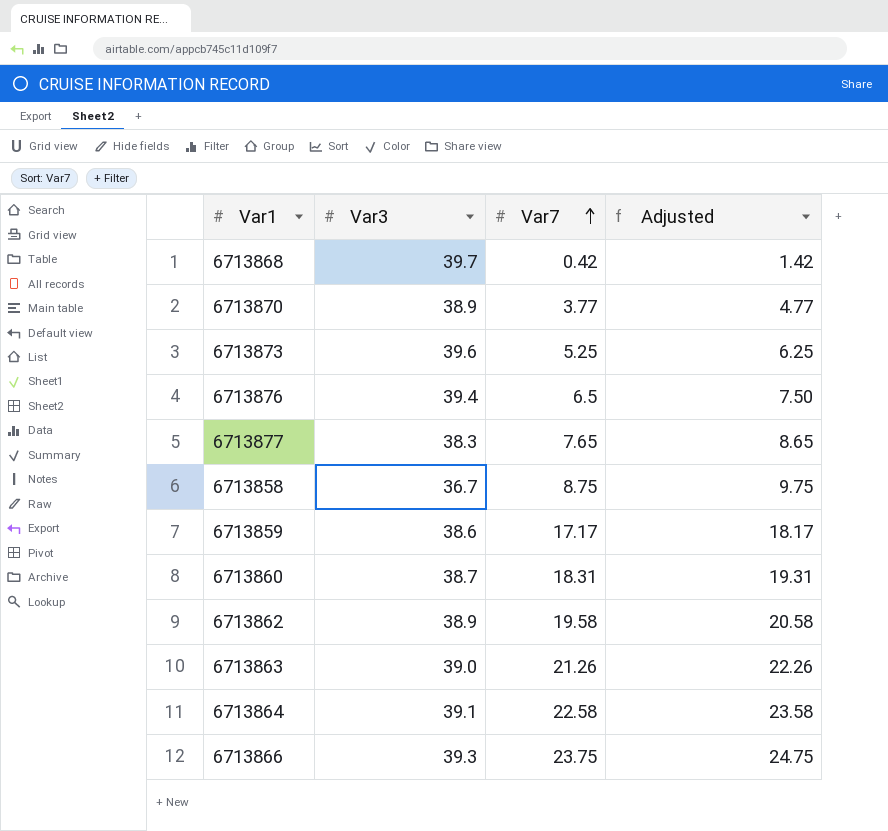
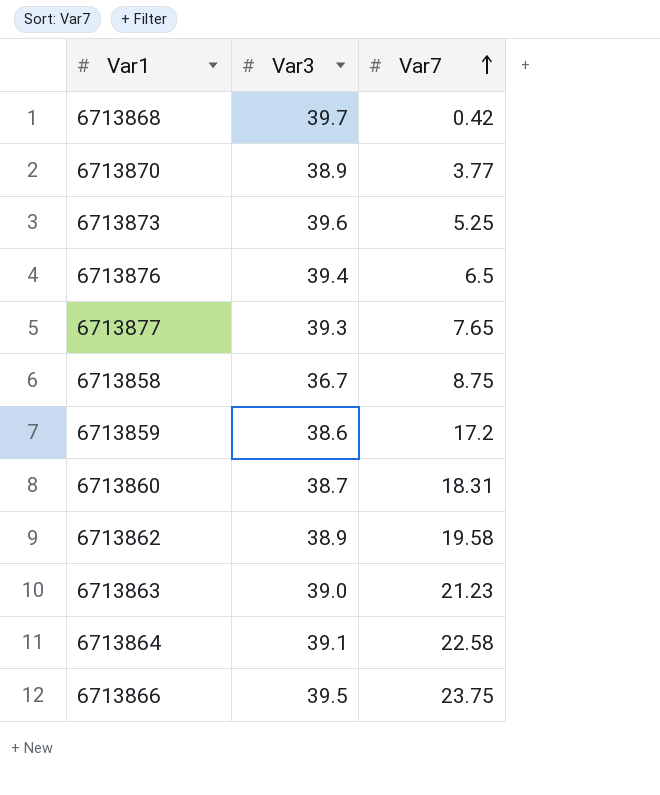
column Adjusted | formula: [Var7] + 1 -> none
6713877 | Var3: 38.3 -> 39.3
6713859 | Var7: 17.17 -> 17.2
6713863 | Var7: 21.26 -> 21.23
6713866 | Var3: 39.3 -> 39.5

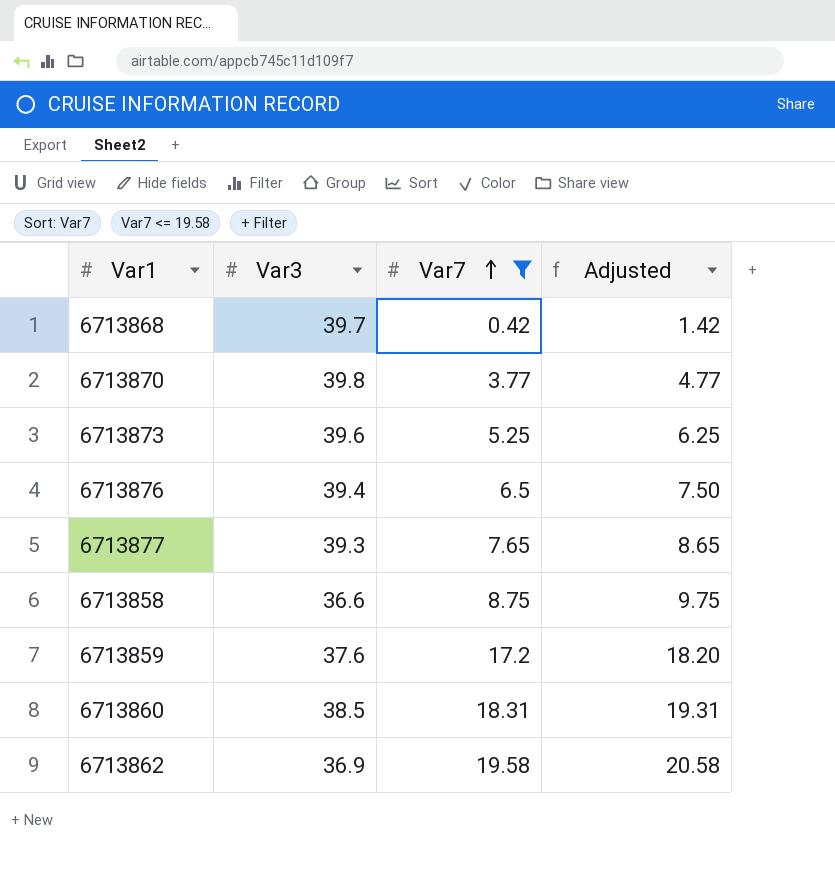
filter: none -> Var7 <= 19.58
column Adjusted | formula: none -> [Var7] + 1
6713870 | Var3: 38.9 -> 39.8
6713858 | Var3: 36.7 -> 36.6
6713859 | Var3: 38.6 -> 37.6
6713860 | Var3: 38.7 -> 38.5
6713862 | Var3: 38.9 -> 36.9

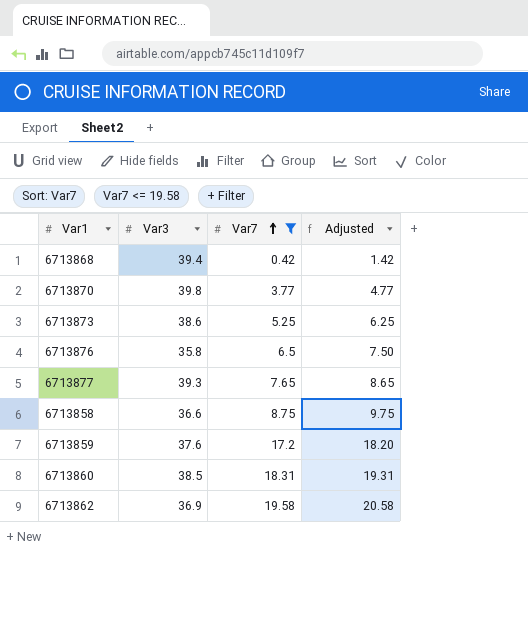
6713868 | Var3: 39.7 -> 39.4
6713873 | Var3: 39.6 -> 38.6
6713876 | Var3: 39.4 -> 35.8

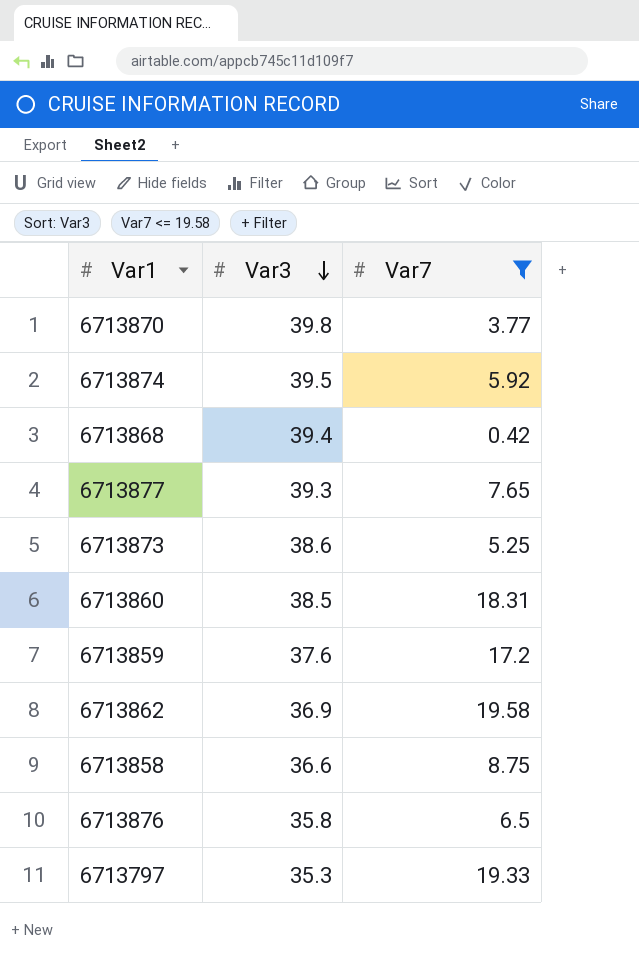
row order: Var7 ascending -> Var3 descending
column Adjusted | formula: [Var7] + 1 -> none
row 6713874: none -> 39.5 | 5.92
row 6713797: none -> 35.3 | 19.33

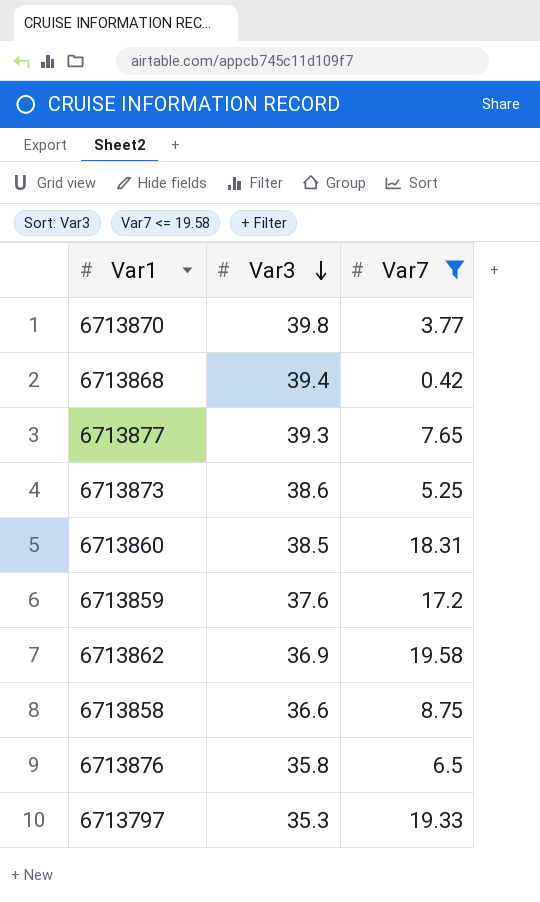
row 6713874: 39.5 | 5.92 -> none

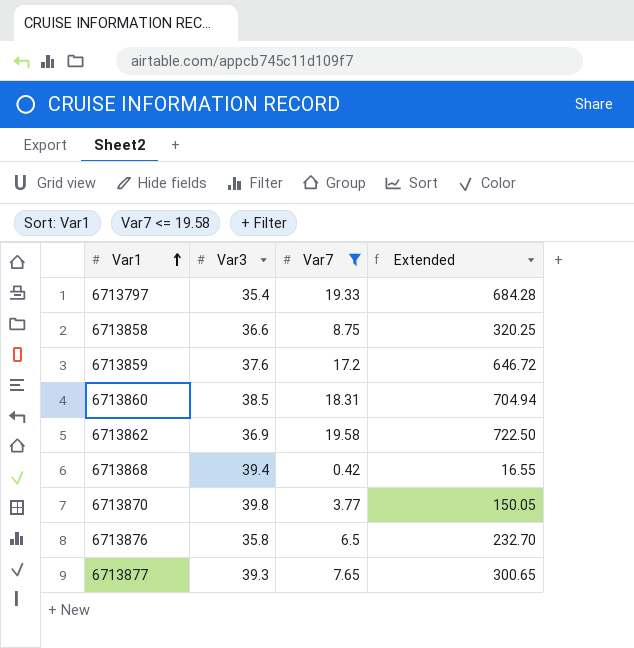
row order: Var3 descending -> Var1 ascending
column Extended | formula: none -> [Var3] * [Var7]
row 6713873: 38.6 | 5.25 -> none
6713797 | Var3: 35.3 -> 35.4

